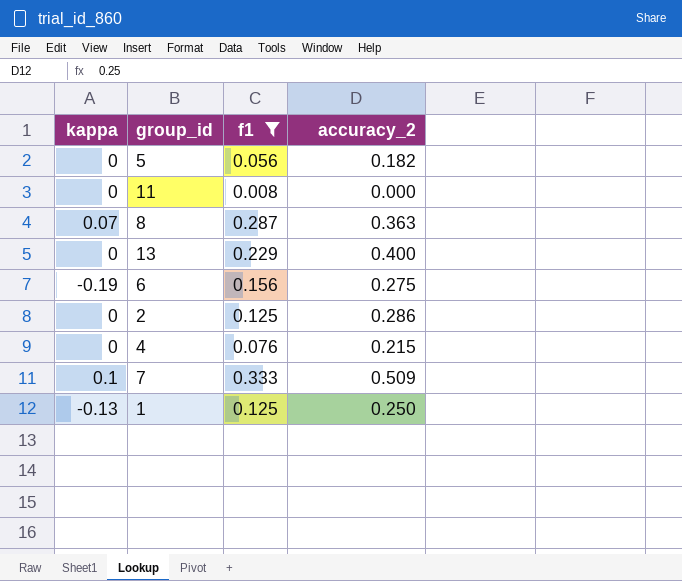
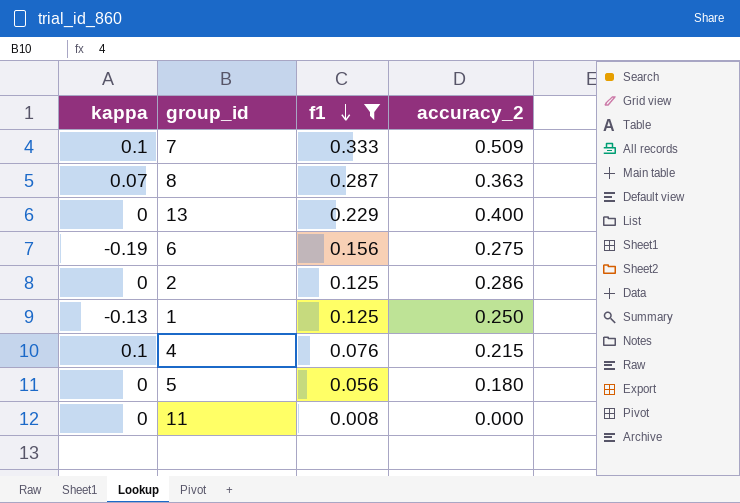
row order: none -> f1 descending
4 | kappa: 0 -> 0.1
5 | accuracy_2: 0.182 -> 0.180

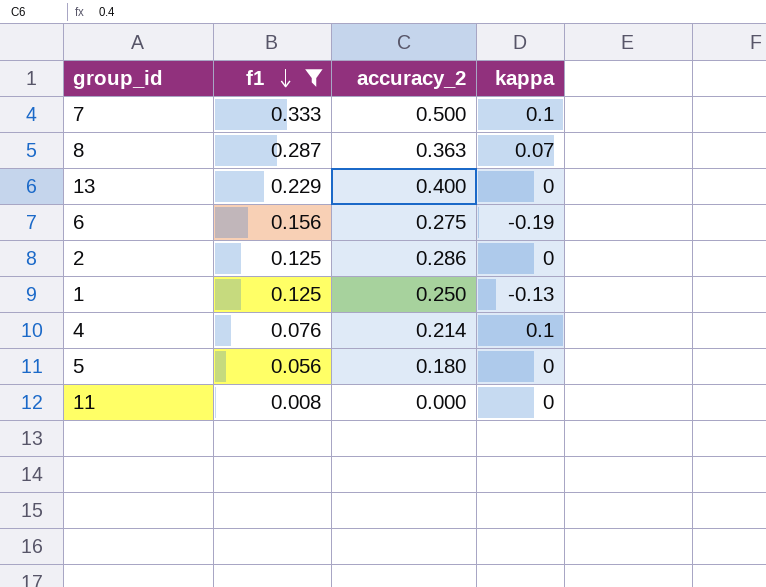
column kappa | position: 1 -> 4
7 | accuracy_2: 0.509 -> 0.500
4 | accuracy_2: 0.215 -> 0.214

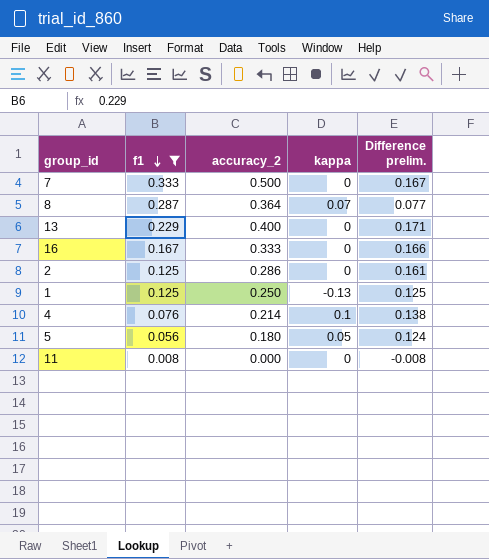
column Difference prelim. | formula: none -> [accuracy_2] - [f1]
row 6: 0.156 | 0.275 | -0.19 -> none
7 | kappa: 0.1 -> 0
8 | accuracy_2: 0.363 -> 0.364
row 16: none -> 0.167 | 0.333 | 0 | 0.166
5 | kappa: 0 -> 0.05

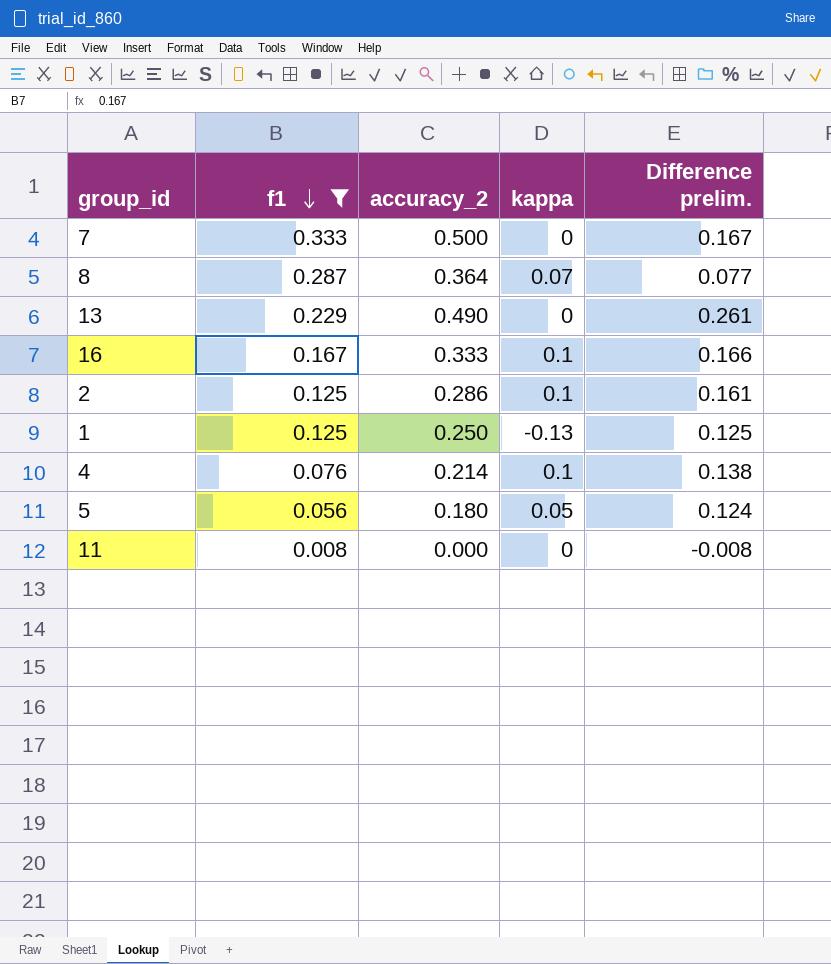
13 | accuracy_2: 0.400 -> 0.490
13 | Difference prelim.: 0.171 -> 0.261
16 | kappa: 0 -> 0.1
2 | kappa: 0 -> 0.1

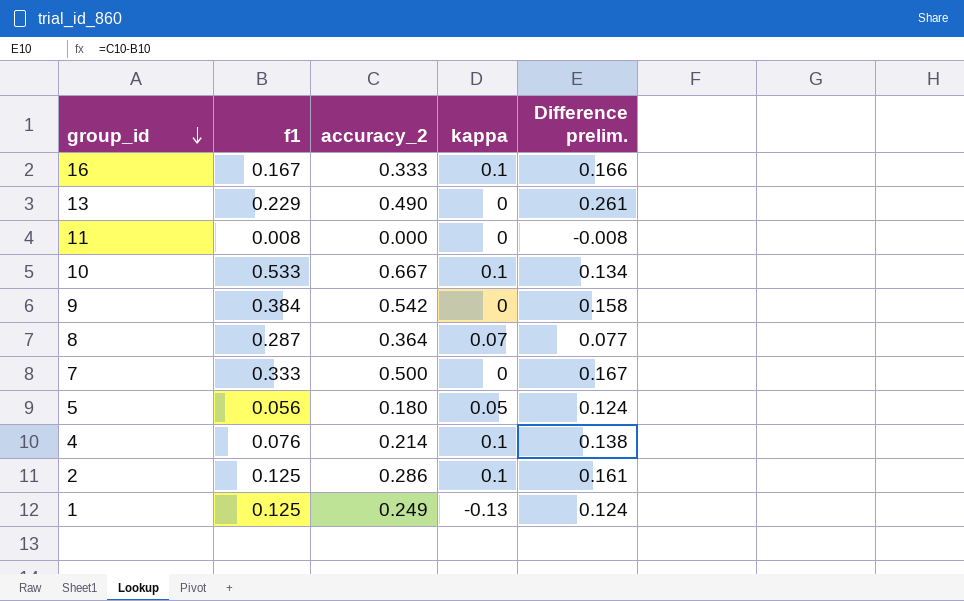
filter: f1 <= 0.333 -> none
row order: f1 descending -> group_id descending
1 | accuracy_2: 0.250 -> 0.249
1 | Difference prelim.: 0.125 -> 0.124

